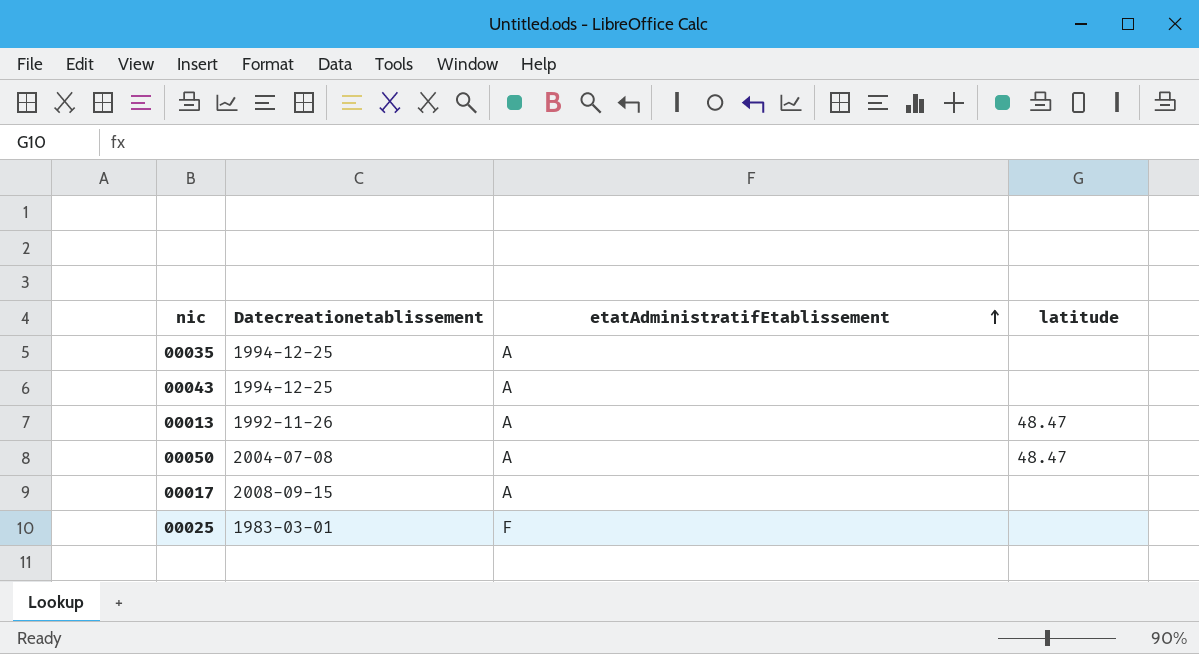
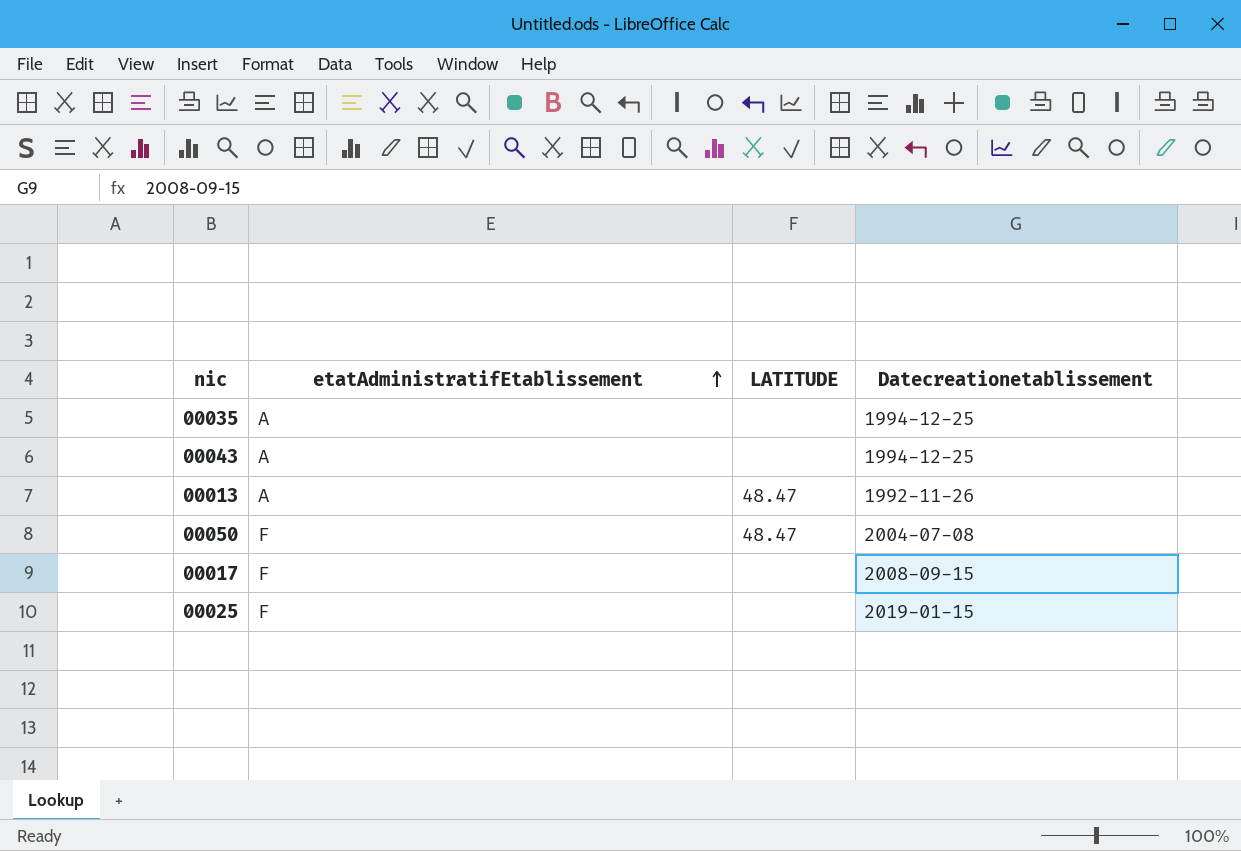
column name: latitude -> LATITUDE
column Datecreationetablissement | position: 2 -> 4
00050 | etatAdministratifEtablissement: A -> F
00017 | etatAdministratifEtablissement: A -> F
00025 | Datecreationetablissement: 1983-03-01 -> 2019-01-15

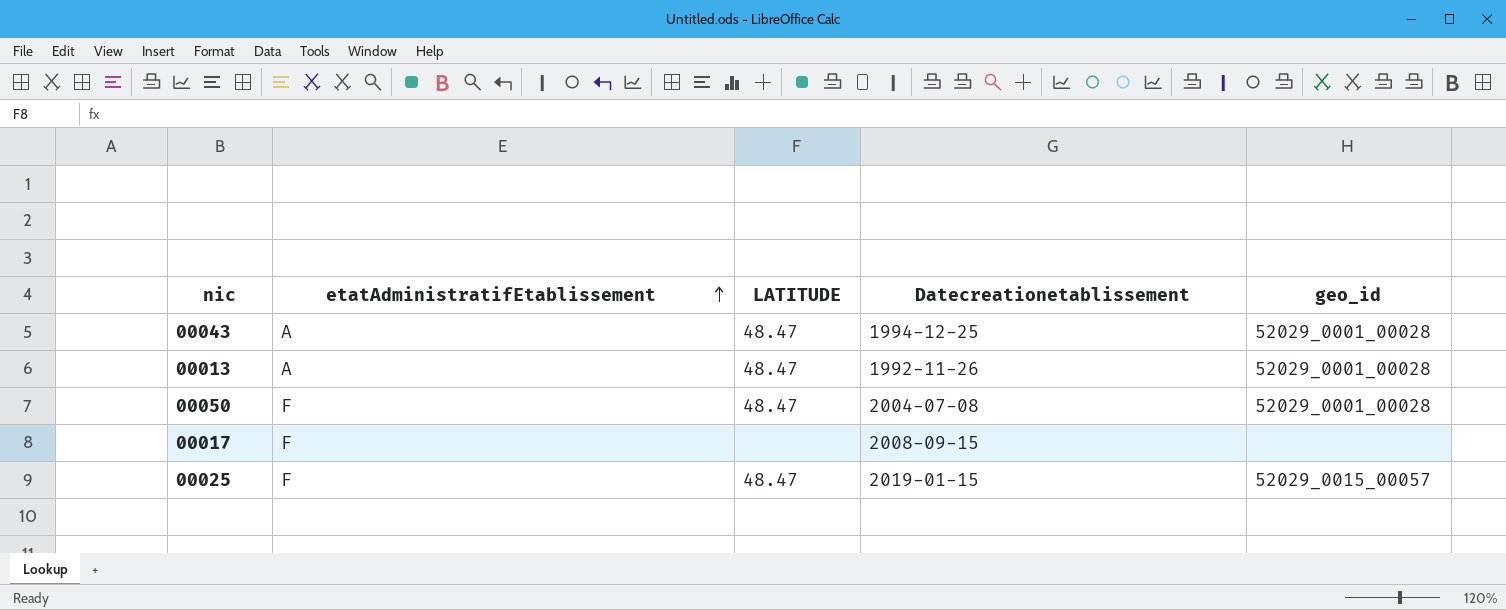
column geo_id | position: none -> 5
row 00035: A | none | 1994-12-25 -> none
00043 | LATITUDE: none -> 48.47
00025 | LATITUDE: none -> 48.47

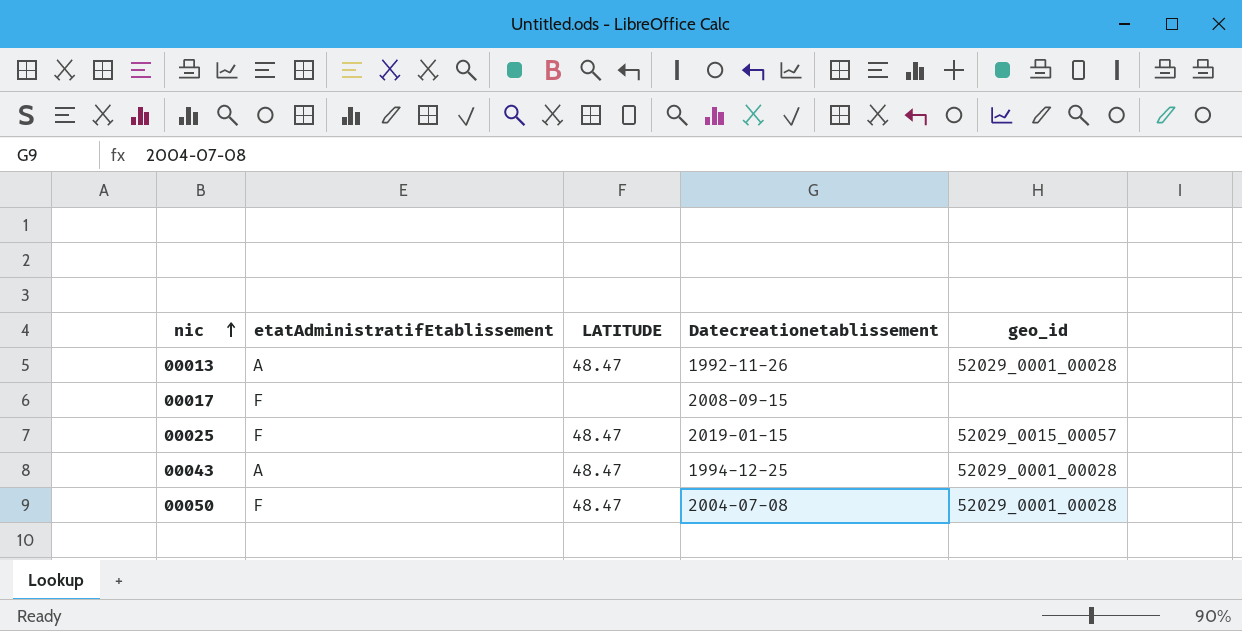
row order: etatAdministratifEtablissement ascending -> nic ascending

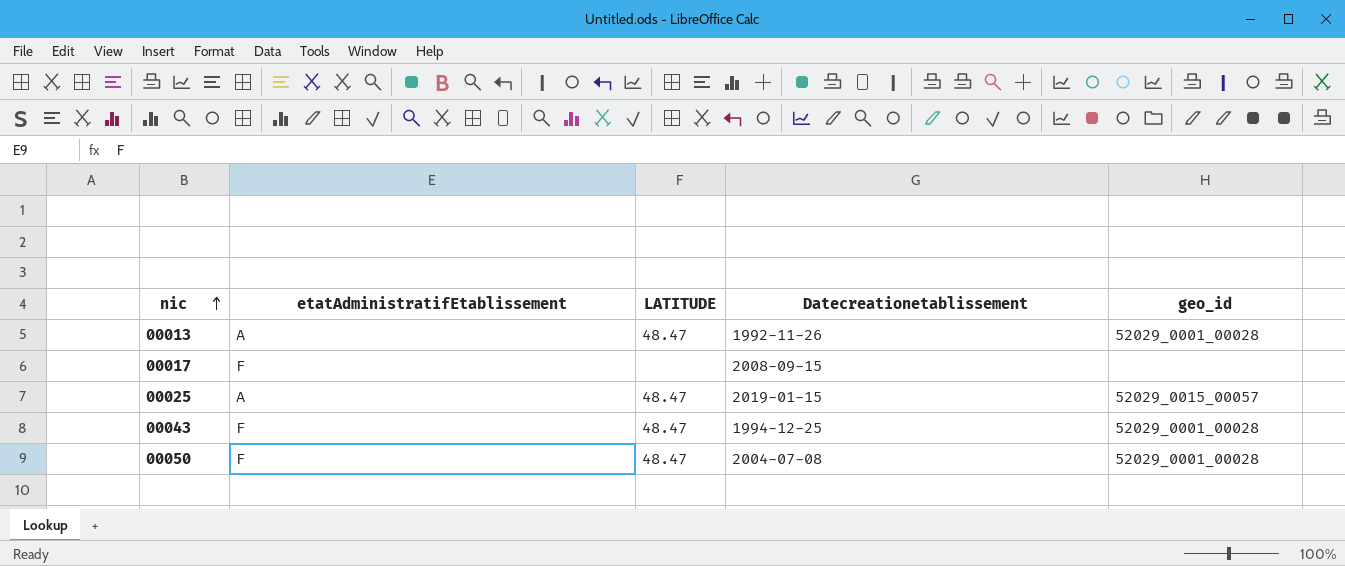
00025 | etatAdministratifEtablissement: F -> A
00043 | etatAdministratifEtablissement: A -> F

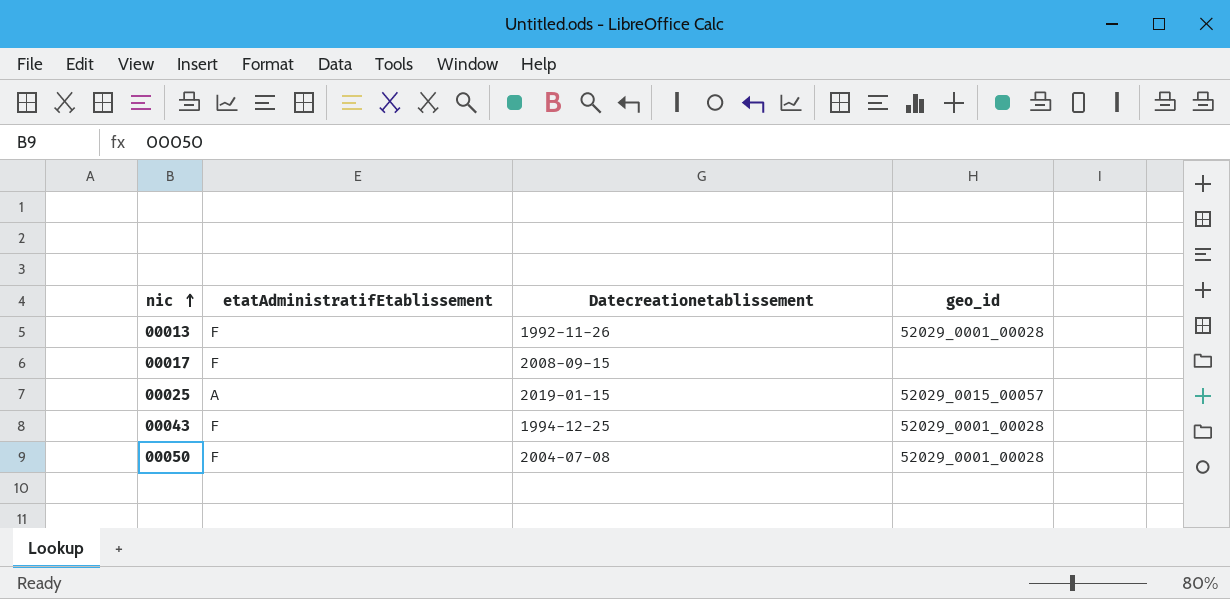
column LATITUDE | position: 3 -> none
00013 | etatAdministratifEtablissement: A -> F

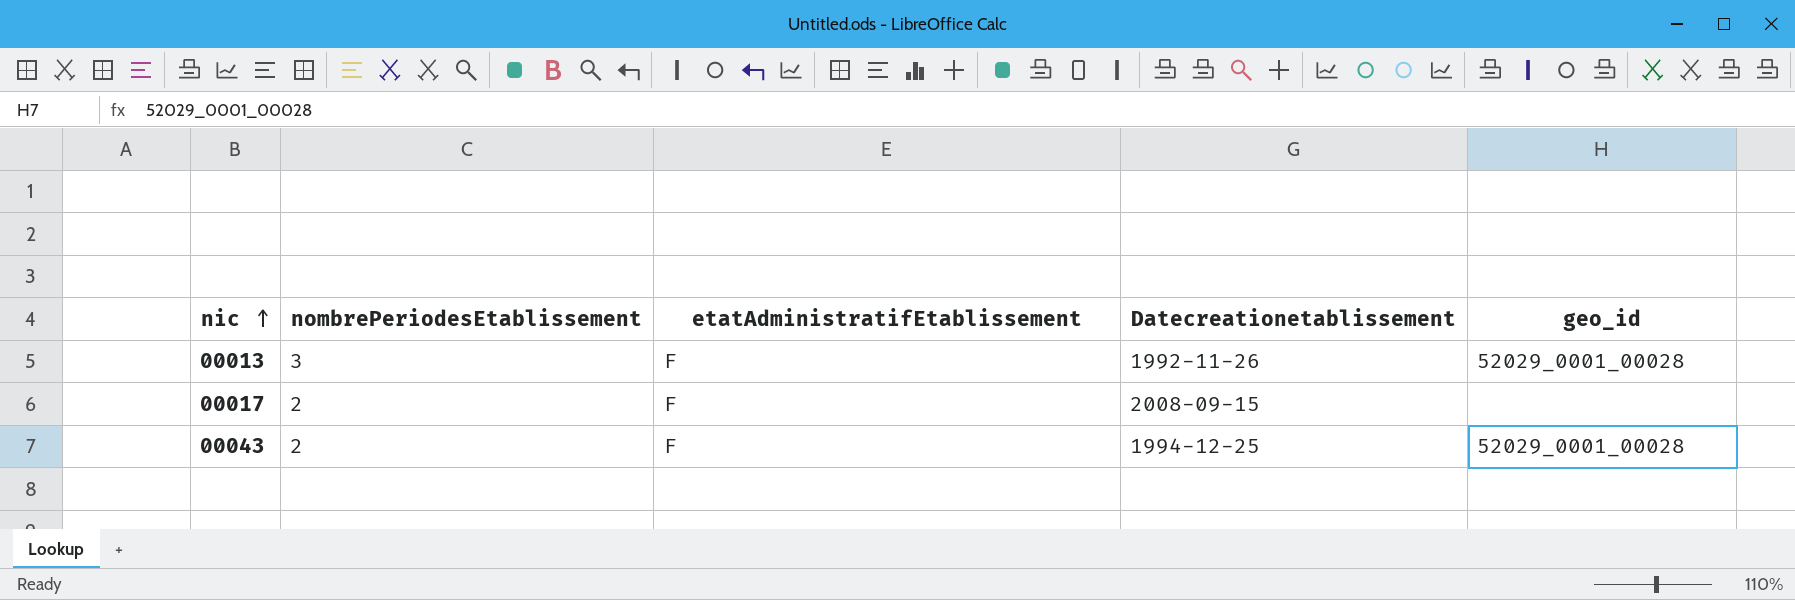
column nombrePeriodesEtablissement | position: none -> 2
row 00025: A | 2019-01-15 | 52029_0015_00057 -> none
row 00050: F | 2004-07-08 | 52029_0001_00028 -> none

